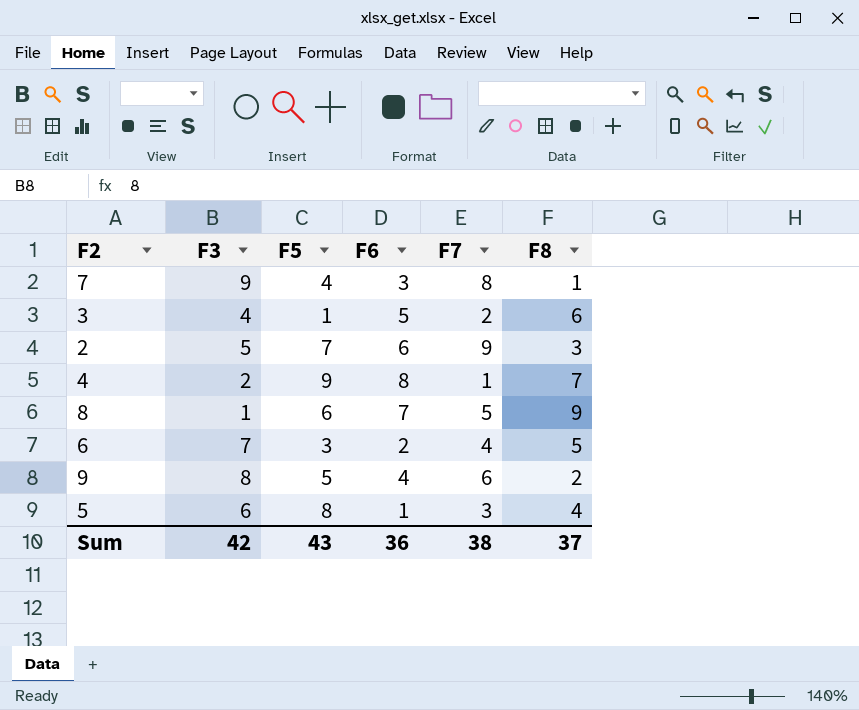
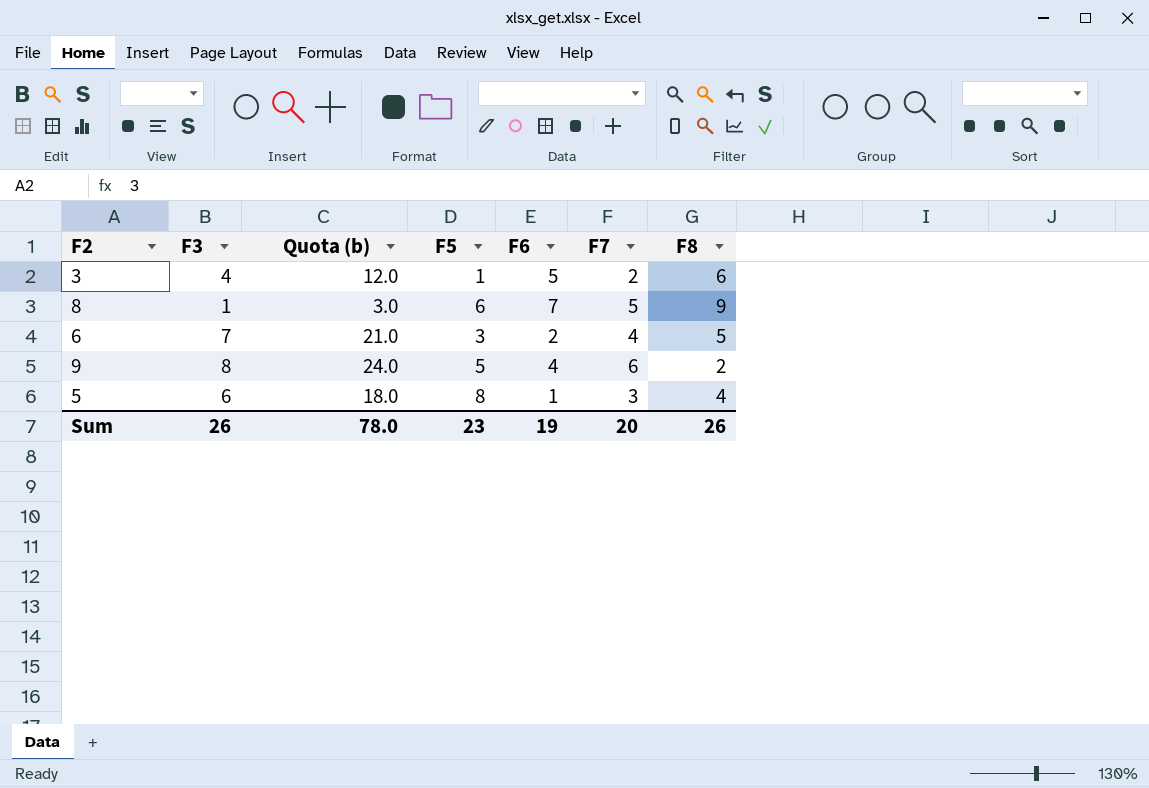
column Quota (b) | formula: none -> [F3] * 3
row 7: 9 | 4 | 3 | 8 | 1 -> none
row 2: 5 | 7 | 6 | 9 | 3 -> none
row 4: 2 | 9 | 8 | 1 | 7 -> none
Sum | F3: 42 -> 26
Sum | F5: 43 -> 23
Sum | F6: 36 -> 19
Sum | F7: 38 -> 20
Sum | F8: 37 -> 26

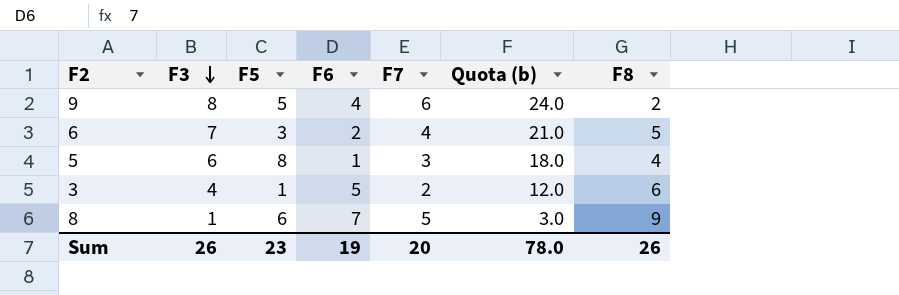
row order: none -> F3 descending
column Quota (b) | position: 3 -> 6

